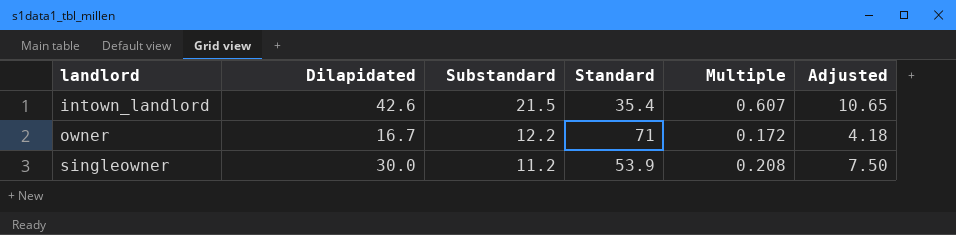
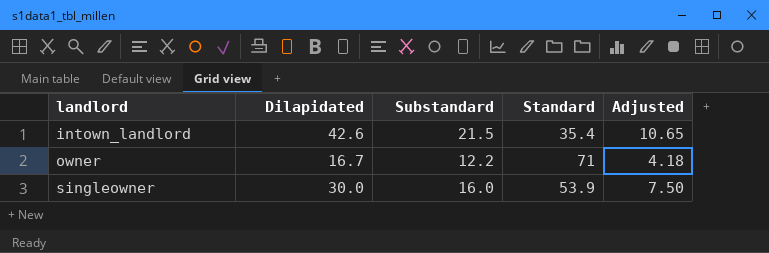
column Multiple | formula: [Substandard] / [Standard] -> none
singleowner | Substandard: 11.2 -> 16.0

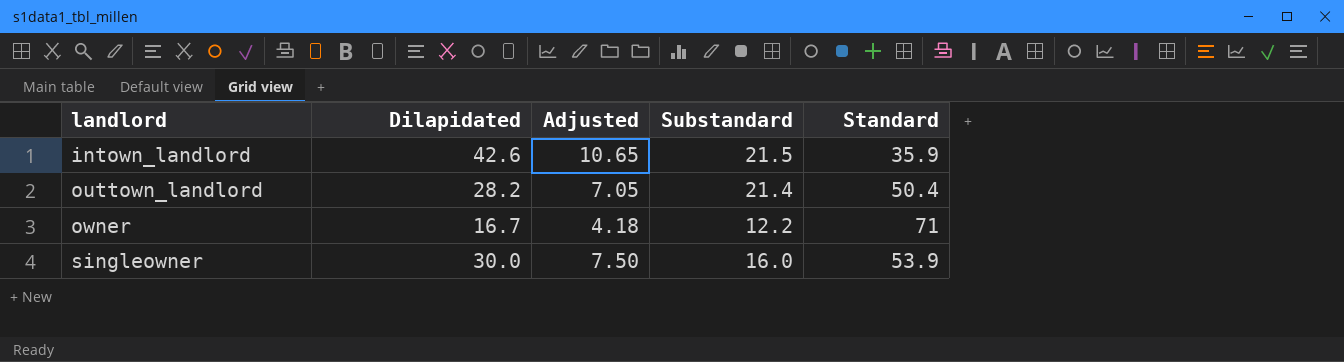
column Adjusted | position: 5 -> 3
intown_landlord | Standard: 35.4 -> 35.9
row outtown_landlord: none -> 28.2 | 7.05 | 21.4 | 50.4

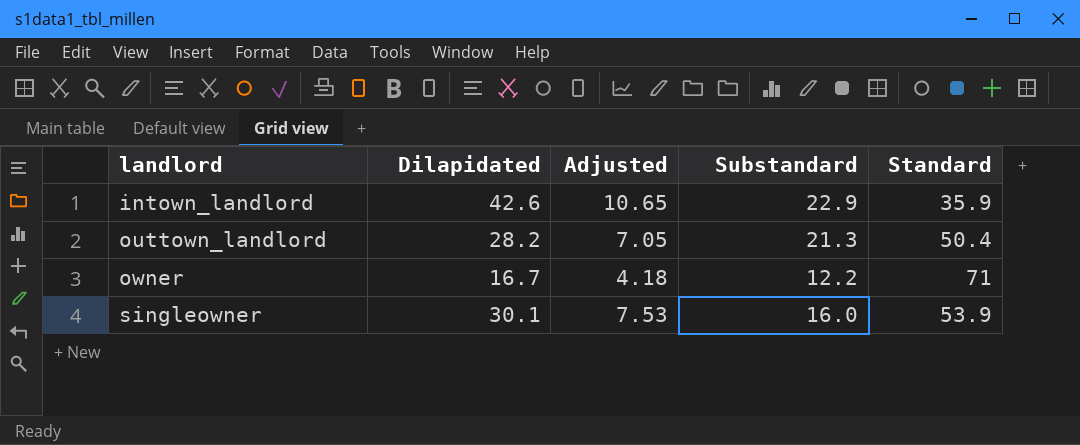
intown_landlord | Substandard: 21.5 -> 22.9
outtown_landlord | Substandard: 21.4 -> 21.3
singleowner | Dilapidated: 30.0 -> 30.1
singleowner | Adjusted: 7.50 -> 7.53

